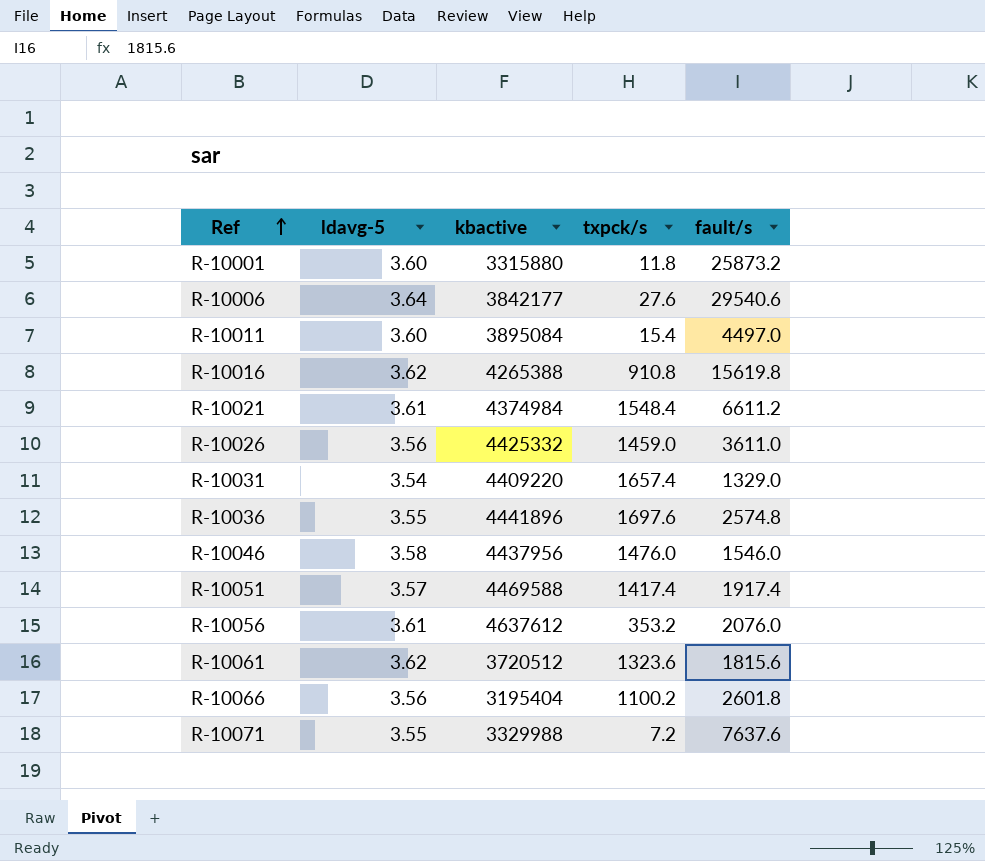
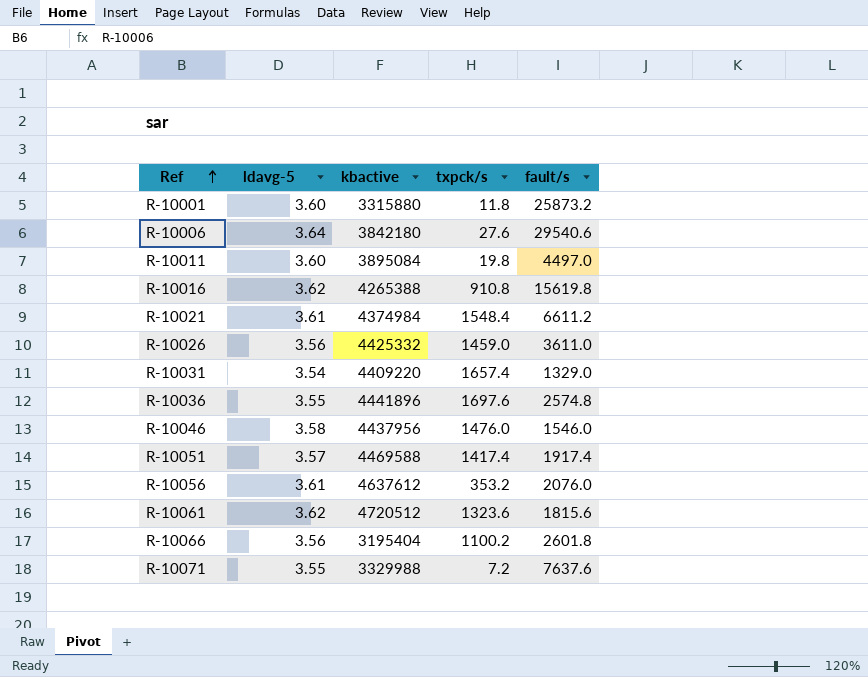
R-10006 | kbactive: 3842177 -> 3842180
R-10011 | txpck/s: 15.4 -> 19.8
R-10061 | kbactive: 3720512 -> 4720512

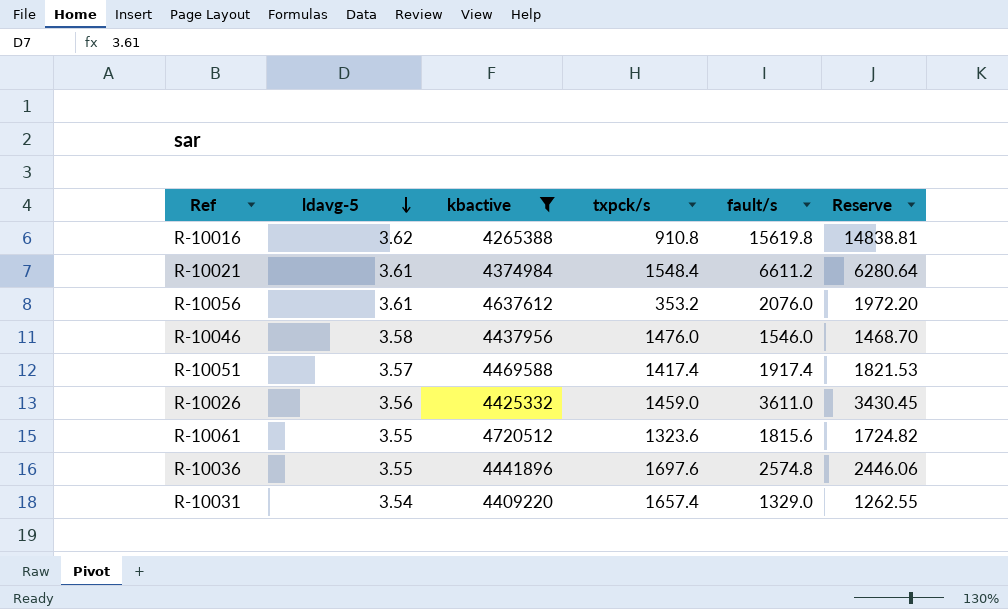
filter: none -> kbactive >= 4265388
row order: Ref ascending -> ldavg-5 descending
column Reserve | formula: none -> [fault/s] * 0.95
R-10061 | ldavg-5: 3.62 -> 3.55

